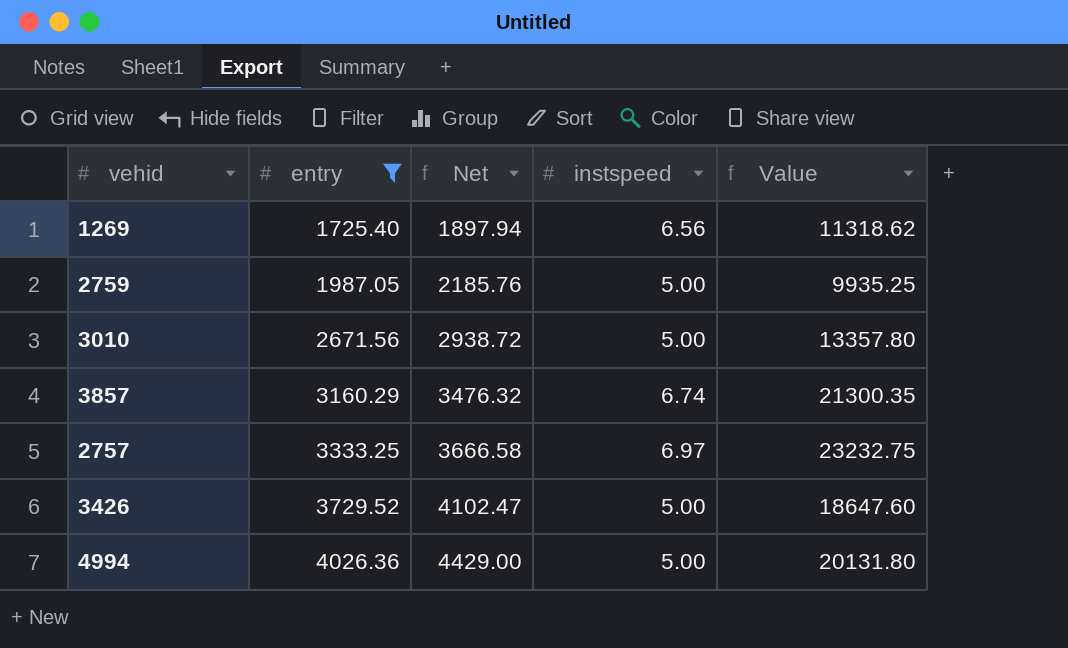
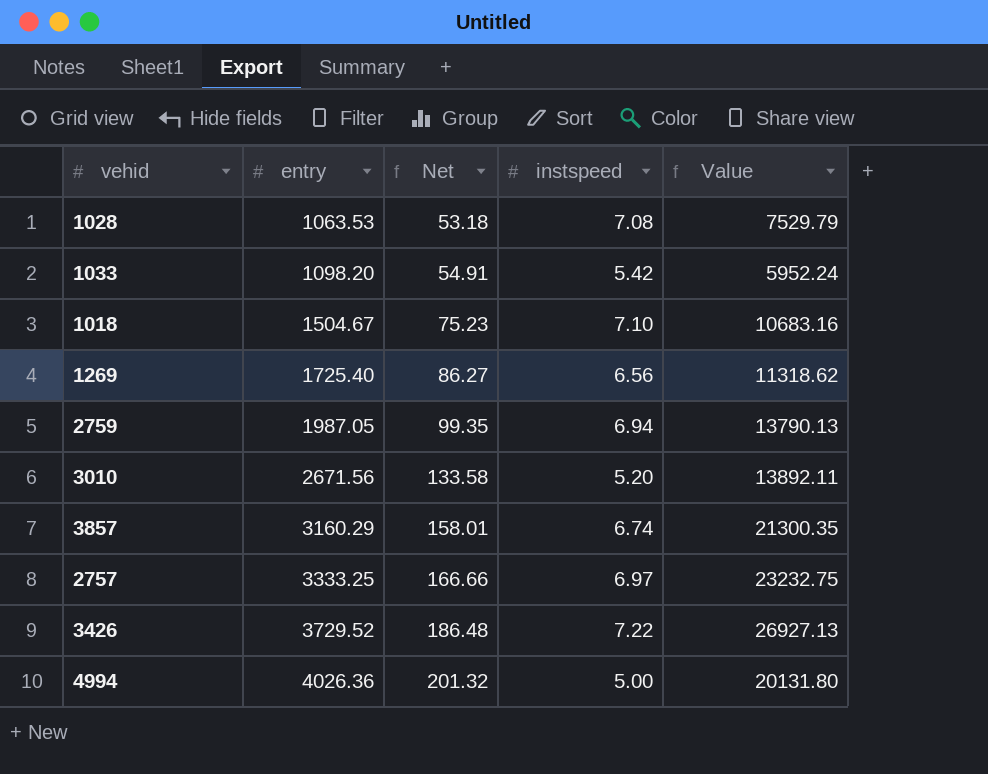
filter: entry >= 1725.40 -> none
column Net | formula: [entry] * 1.1 -> [entry] * 0.05
2759 | instspeed: 5.00 -> 6.94
2759 | Value: 9935.25 -> 13790.13
3010 | instspeed: 5.00 -> 5.20
3010 | Value: 13357.80 -> 13892.11
3426 | instspeed: 5.00 -> 7.22
3426 | Value: 18647.60 -> 26927.13

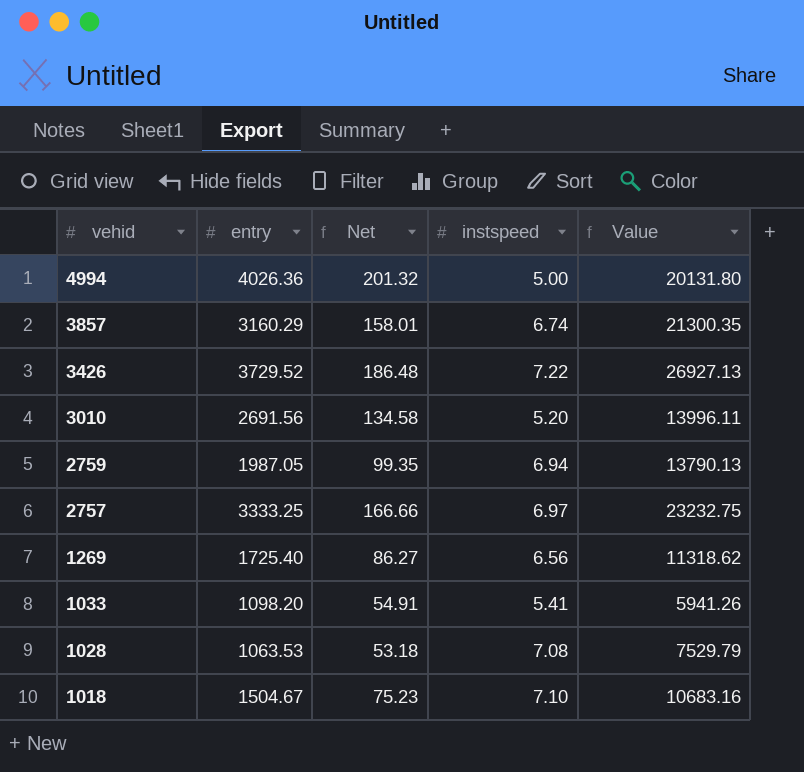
row order: entry ascending -> vehid descending
3010 | entry: 2671.56 -> 2691.56
3010 | Net: 133.58 -> 134.58
3010 | Value: 13892.11 -> 13996.11
1033 | instspeed: 5.42 -> 5.41
1033 | Value: 5952.24 -> 5941.26

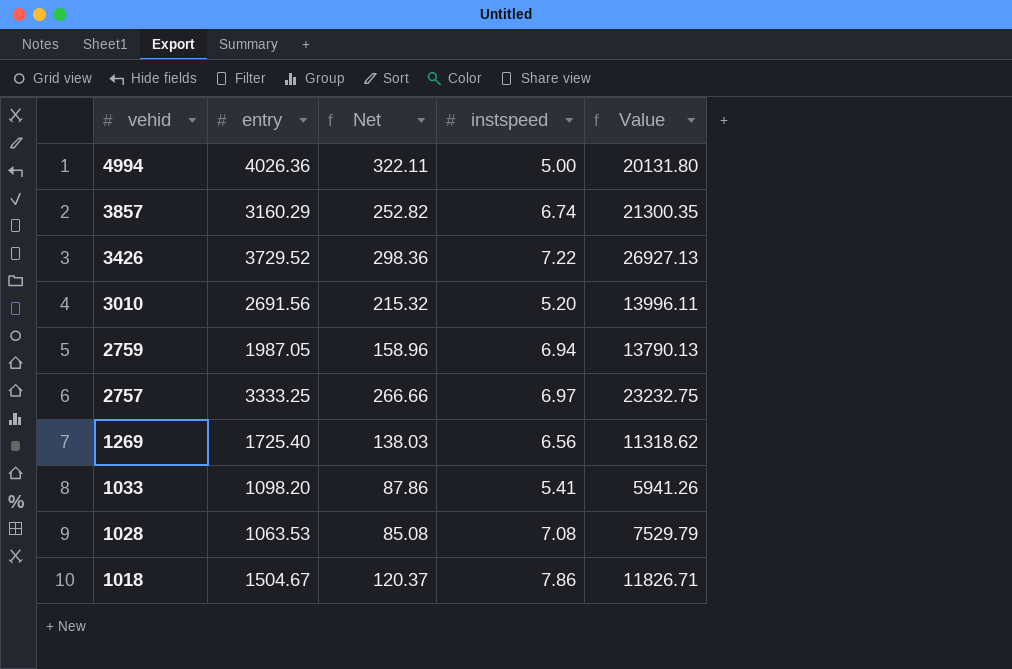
column Net | formula: [entry] * 0.05 -> [entry] * 0.08
1018 | instspeed: 7.10 -> 7.86
1018 | Value: 10683.16 -> 11826.71

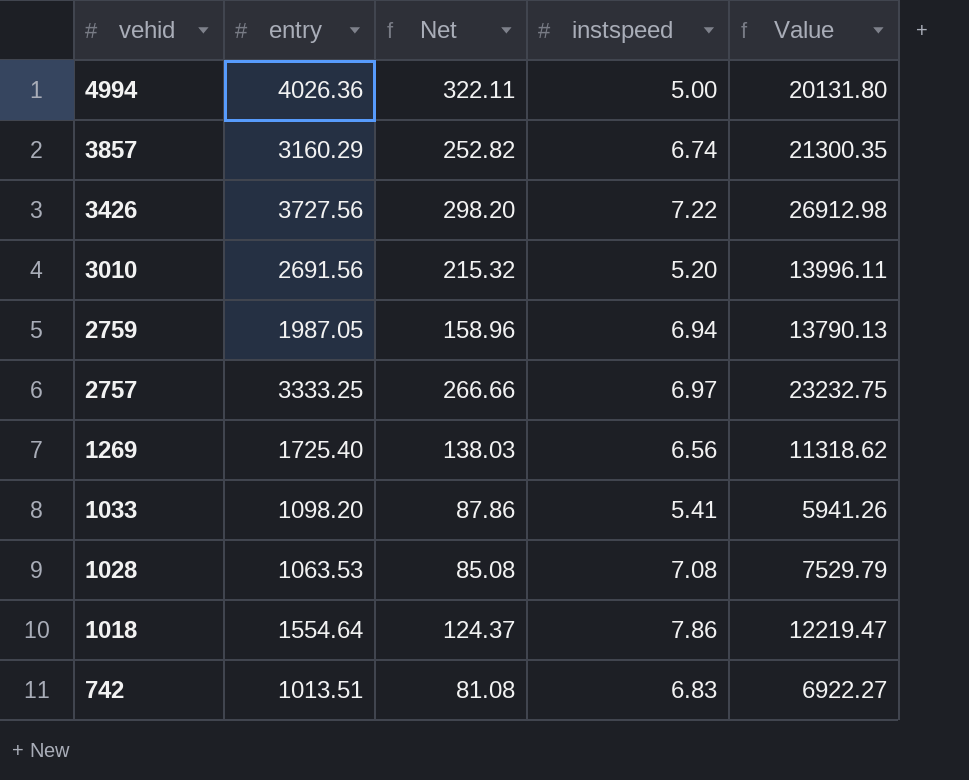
3426 | entry: 3729.52 -> 3727.56
3426 | Net: 298.36 -> 298.20
3426 | Value: 26927.13 -> 26912.98
1018 | entry: 1504.67 -> 1554.64
1018 | Net: 120.37 -> 124.37
1018 | Value: 11826.71 -> 12219.47
row 742: none -> 1013.51 | 81.08 | 6.83 | 6922.27

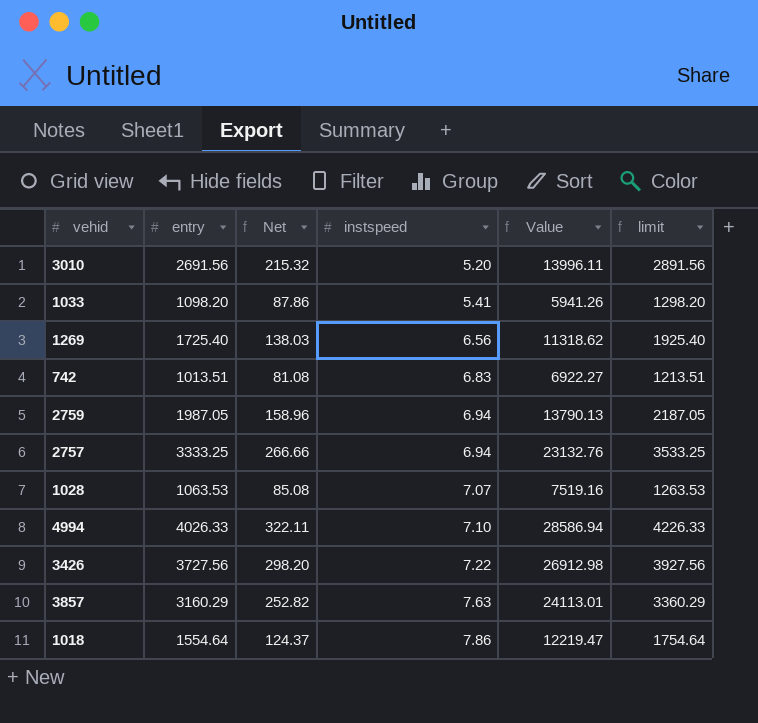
row order: vehid descending -> instspeed ascending
column limit | formula: none -> [entry] + 200
2757 | instspeed: 6.97 -> 6.94
2757 | Value: 23232.75 -> 23132.76
1028 | instspeed: 7.08 -> 7.07
1028 | Value: 7529.79 -> 7519.16
4994 | entry: 4026.36 -> 4026.33
4994 | instspeed: 5.00 -> 7.10
4994 | Value: 20131.80 -> 28586.94
3857 | instspeed: 6.74 -> 7.63
3857 | Value: 21300.35 -> 24113.01

